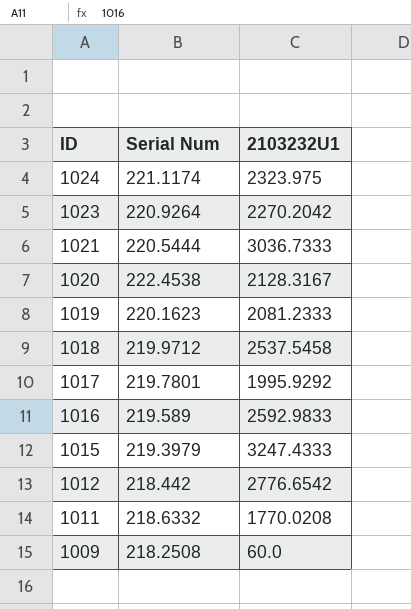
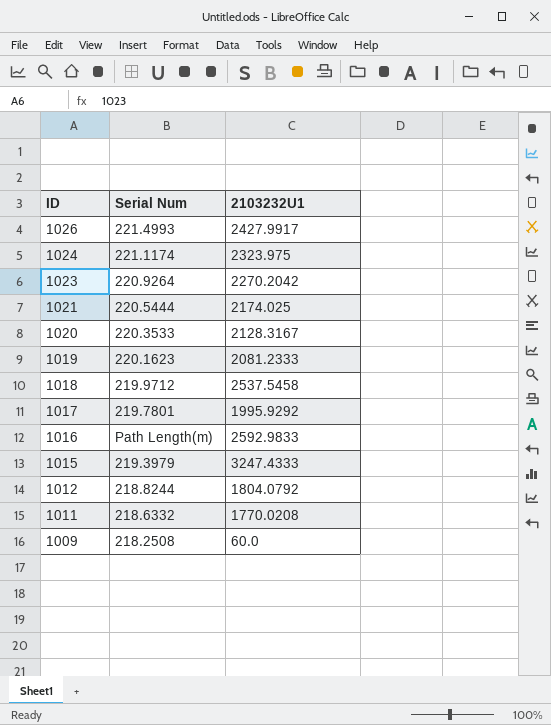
row 1026: none -> 221.4993 | 2427.9917
1021 | 2103232U1: 3036.7333 -> 2174.025
1020 | Serial Num: 222.4538 -> 220.3533
1016 | Serial Num: 219.589 -> Path Length(m)
1012 | Serial Num: 218.442 -> 218.8244
1012 | 2103232U1: 2776.6542 -> 1804.0792

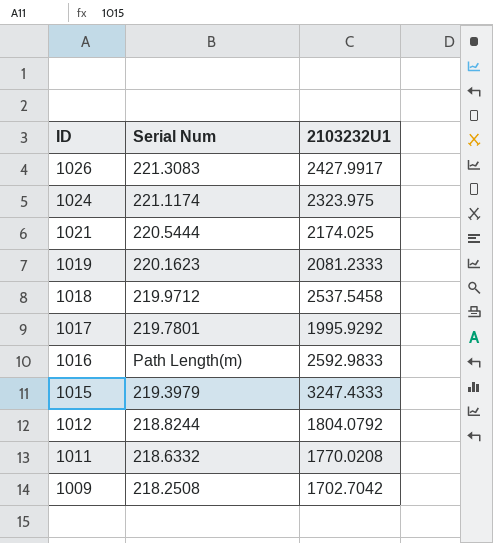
row 1023: 220.9264 | 2270.2042 -> none
row 1020: 220.3533 | 2128.3167 -> none
1026 | Serial Num: 221.4993 -> 221.3083
1009 | 2103232U1: 60.0 -> 1702.7042

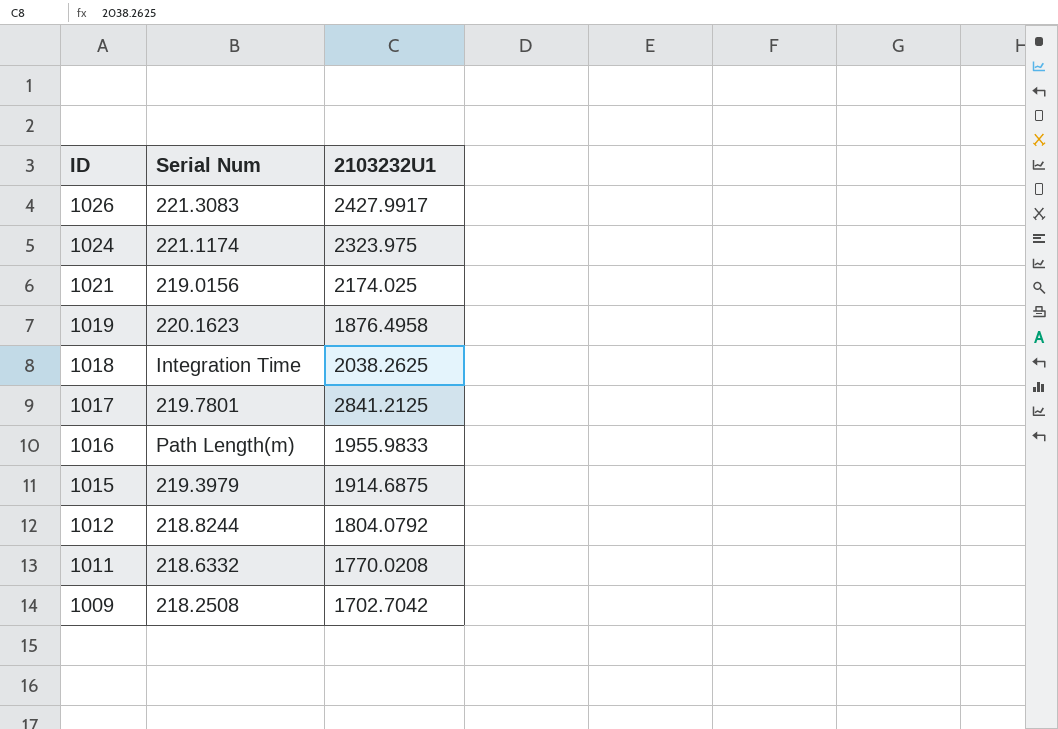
1021 | Serial Num: 220.5444 -> 219.0156
1019 | 2103232U1: 2081.2333 -> 1876.4958
1018 | Serial Num: 219.9712 -> Integration Time
1018 | 2103232U1: 2537.5458 -> 2038.2625
1017 | 2103232U1: 1995.9292 -> 2841.2125
1016 | 2103232U1: 2592.9833 -> 1955.9833
1015 | 2103232U1: 3247.4333 -> 1914.6875

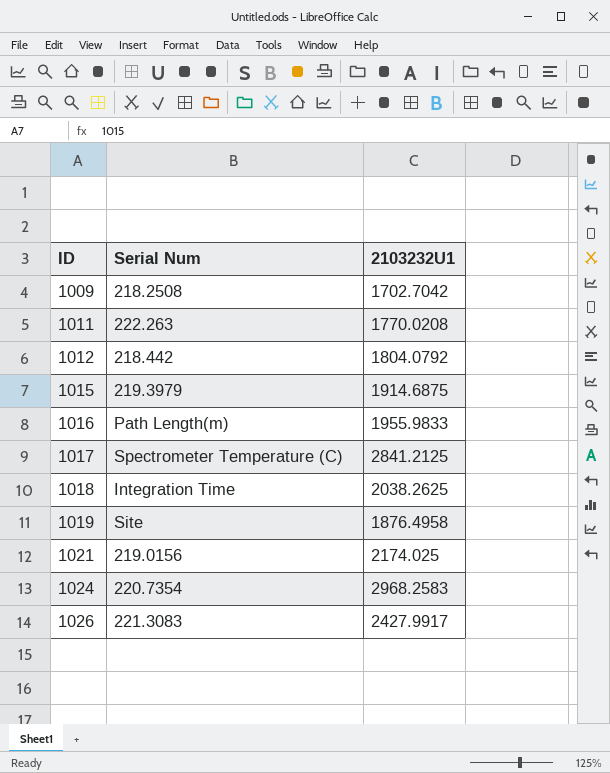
row order: ID descending -> ID ascending
1011 | Serial Num: 218.6332 -> 222.263
1012 | Serial Num: 218.8244 -> 218.442
1017 | Serial Num: 219.7801 -> Spectrometer Temperature (C)
1019 | Serial Num: 220.1623 -> Site
1024 | Serial Num: 221.1174 -> 220.7354
1024 | 2103232U1: 2323.975 -> 2968.2583

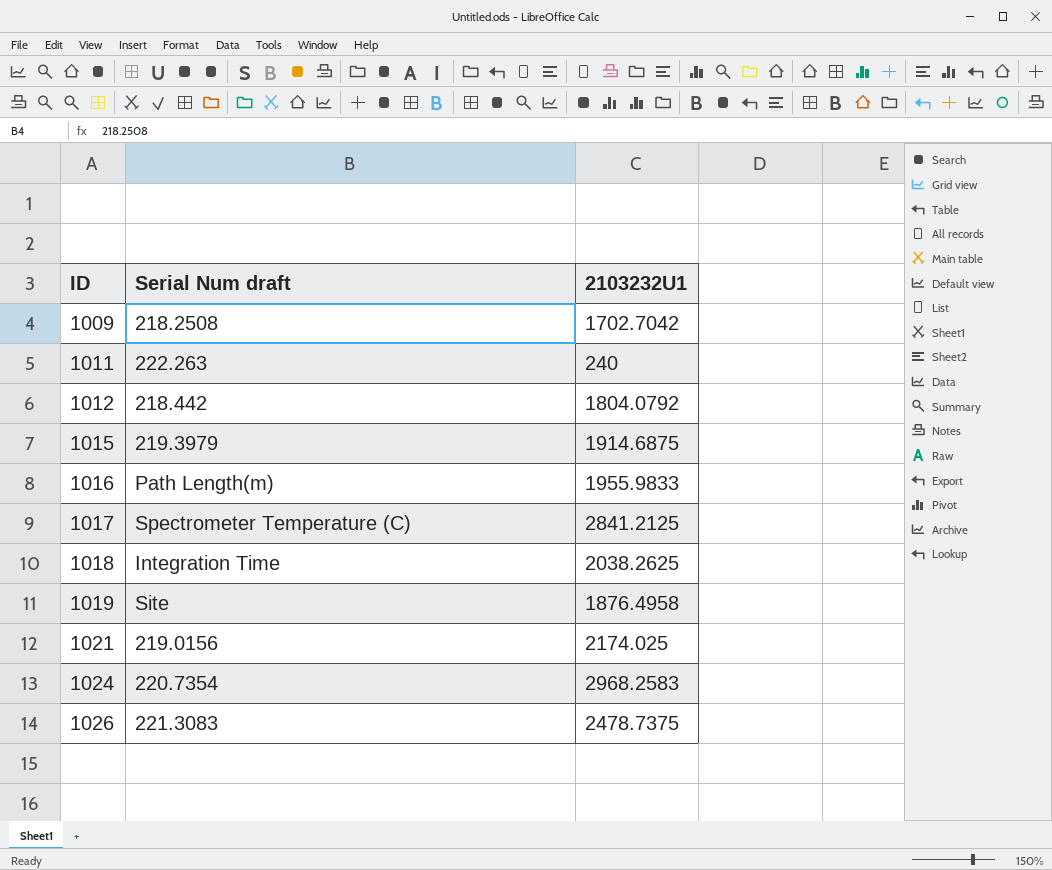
column name: Serial Num -> Serial Num draft
1011 | 2103232U1: 1770.0208 -> 240
1026 | 2103232U1: 2427.9917 -> 2478.7375

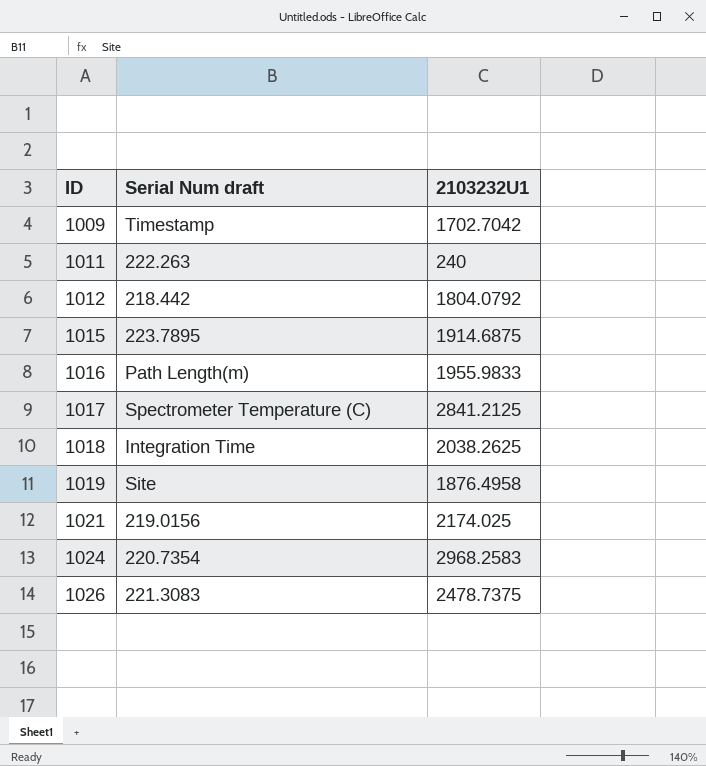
1009 | Serial Num draft: 218.2508 -> Timestamp
1015 | Serial Num draft: 219.3979 -> 223.7895

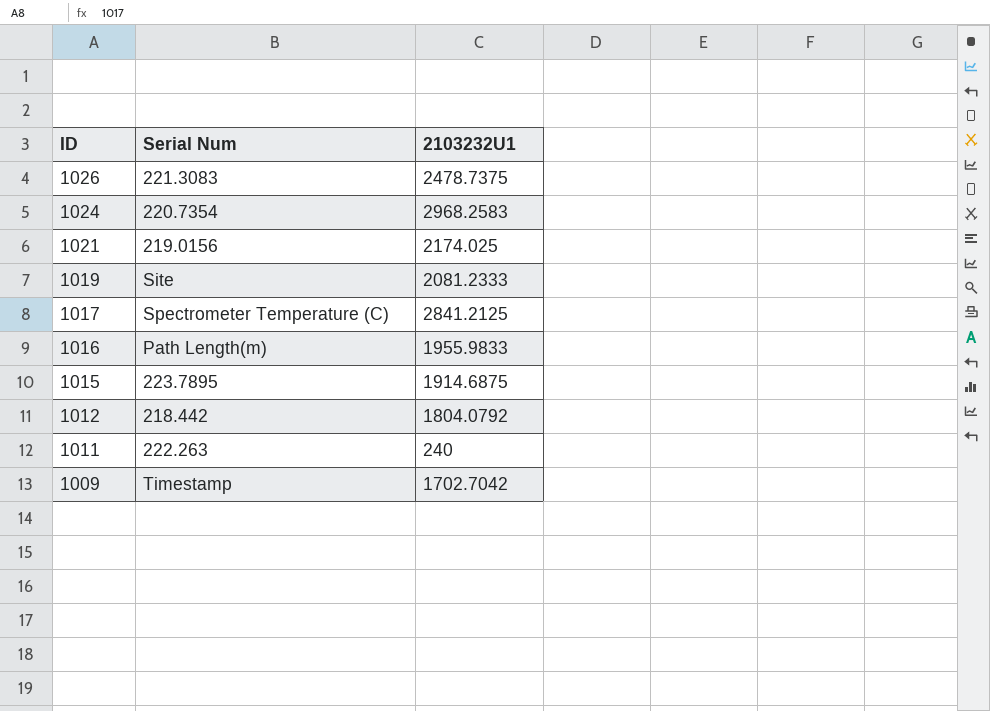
row order: ID ascending -> ID descending
column name: Serial Num draft -> Serial Num
row 1018: Integration Time | 2038.2625 -> none
1019 | 2103232U1: 1876.4958 -> 2081.2333

